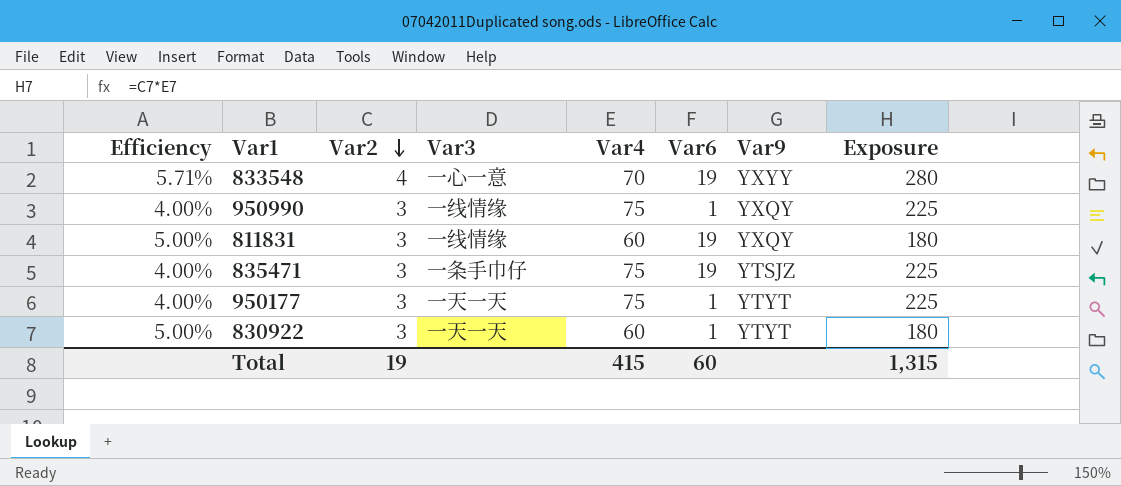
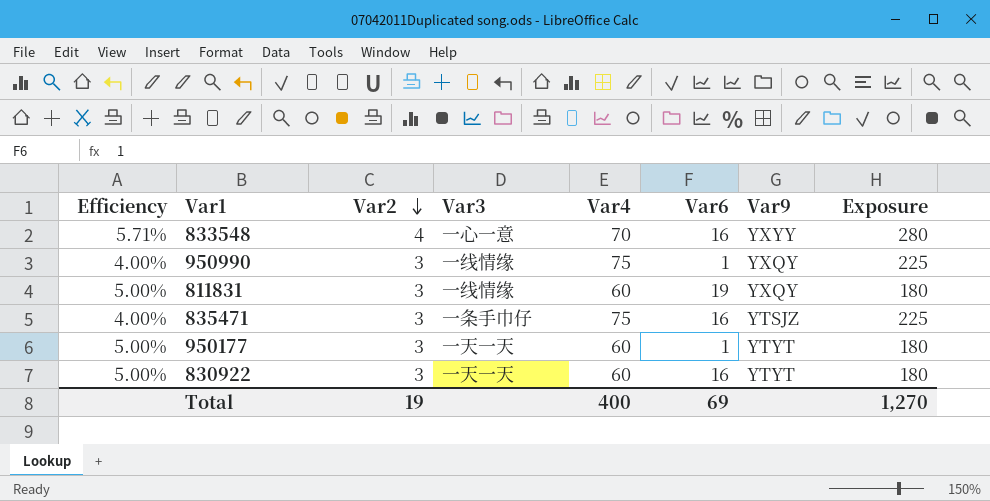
833548 | Var6: 19 -> 16
835471 | Var6: 19 -> 16
950177 | Efficiency: 4.00% -> 5.00%
950177 | Var4: 75 -> 60
950177 | Exposure: 225 -> 180
830922 | Var6: 1 -> 16
Total | Var4: 415 -> 400
Total | Var6: 60 -> 69
Total | Exposure: 1,315 -> 1,270

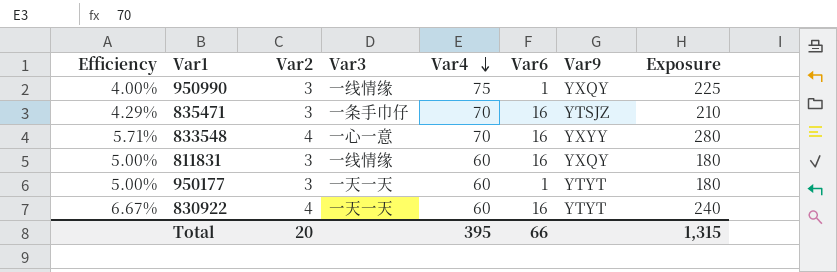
row order: Var2 descending -> Var4 descending
835471 | Efficiency: 4.00% -> 4.29%
835471 | Var4: 75 -> 70
835471 | Exposure: 225 -> 210
811831 | Var6: 19 -> 16
830922 | Efficiency: 5.00% -> 6.67%
830922 | Var2: 3 -> 4
830922 | Exposure: 180 -> 240
Total | Var2: 19 -> 20
Total | Var4: 400 -> 395
Total | Var6: 69 -> 66
Total | Exposure: 1,270 -> 1,315

